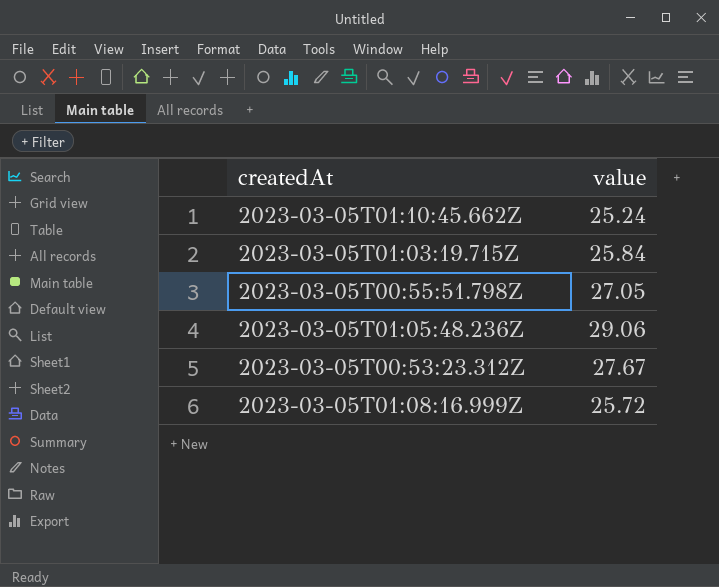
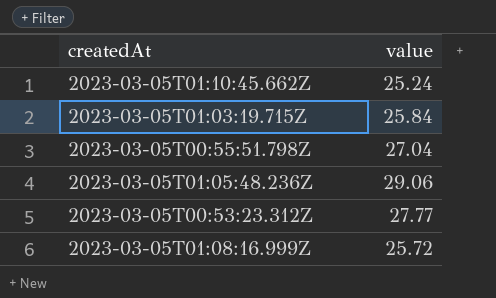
2023-03-05T00:55:51.798Z | value: 27.05 -> 27.04
2023-03-05T00:53:23.312Z | value: 27.67 -> 27.77

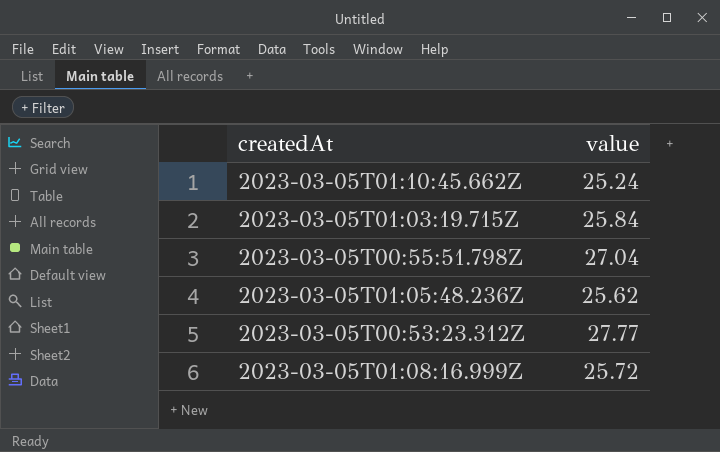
2023-03-05T01:05:48.236Z | value: 29.06 -> 25.62

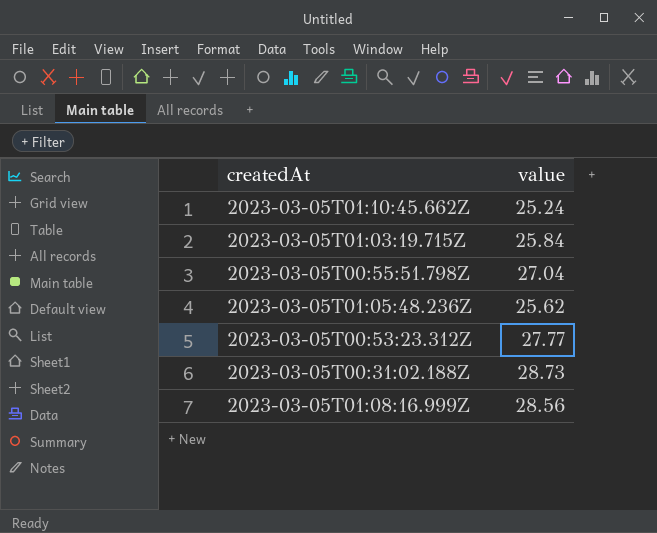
row 2023-03-05T00:31:02.188Z: none -> 28.73
2023-03-05T01:08:16.999Z | value: 25.72 -> 28.56

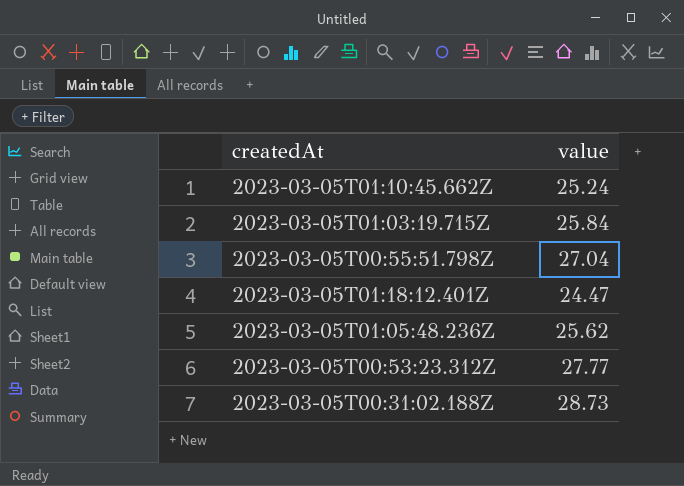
row 2023-03-05T01:08:16.999Z: 28.56 -> none
row 2023-03-05T01:18:12.401Z: none -> 24.47

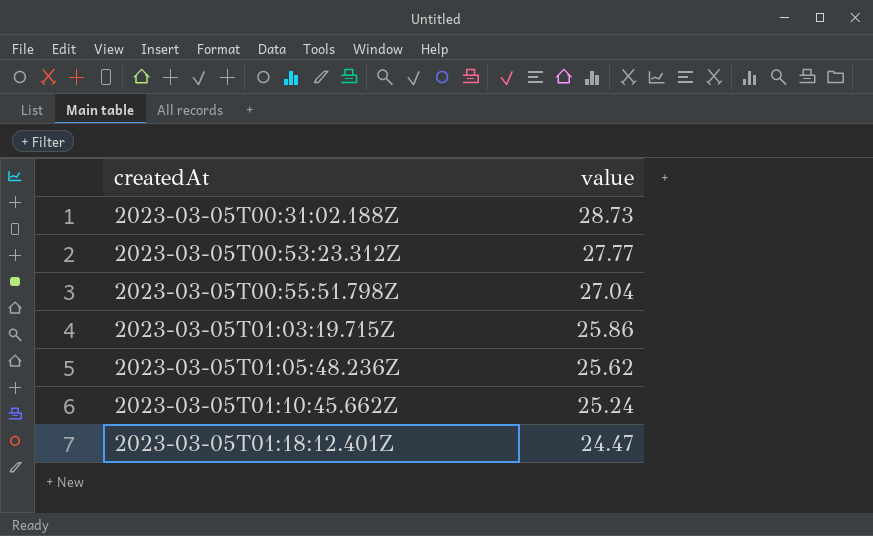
row order: none -> createdAt ascending
2023-03-05T01:03:19.715Z | value: 25.84 -> 25.86

